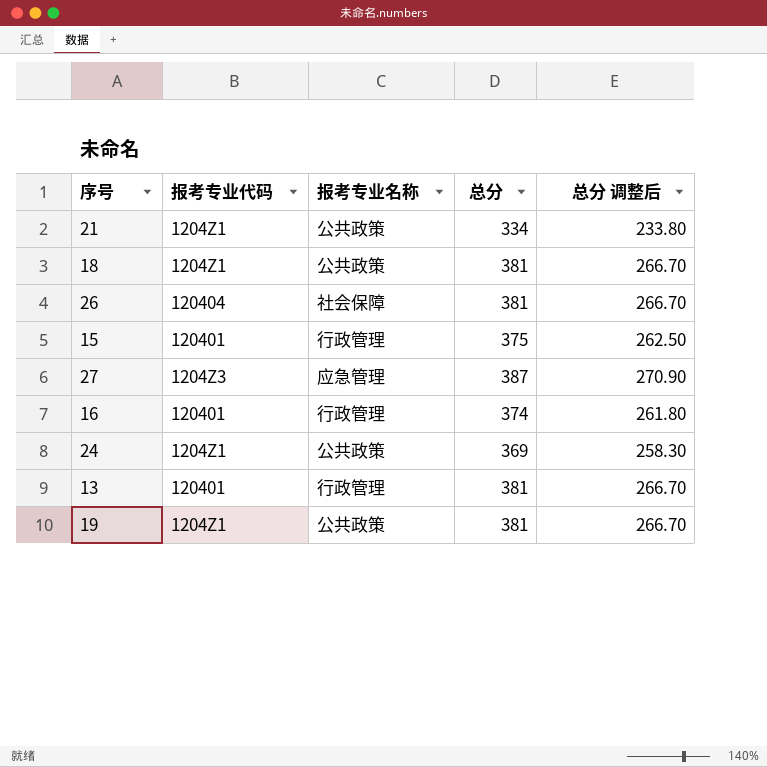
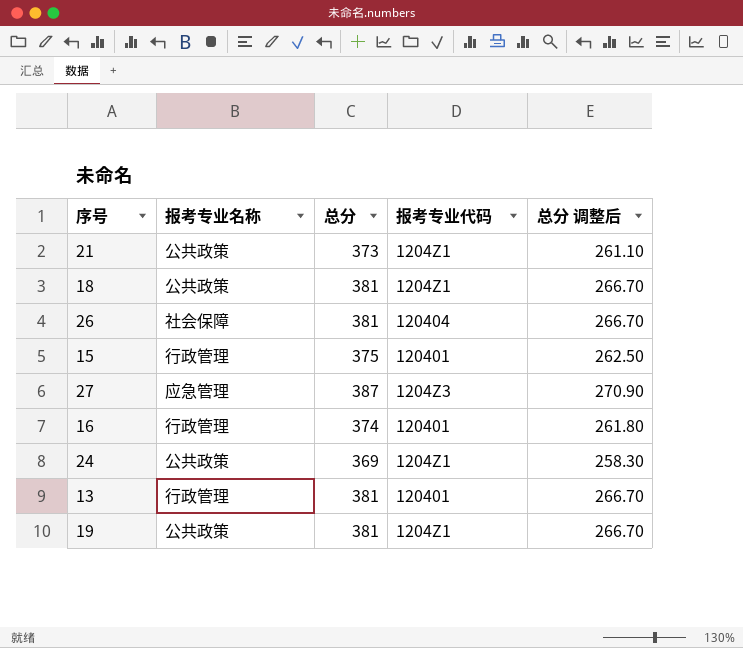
column 报考专业代码 | position: 2 -> 4
21 | 总分: 334 -> 373
21 | 总分 调整后: 233.80 -> 261.10

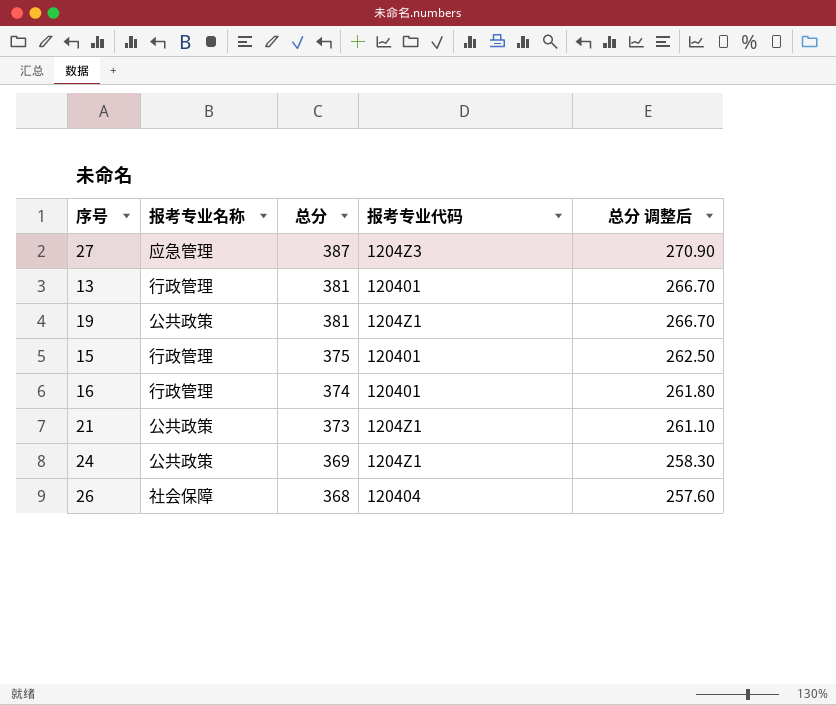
row order: none -> 总分 descending
row 18: 公共政策 | 381 | 1204Z1 | 266.70 -> none
26 | 总分: 381 -> 368
26 | 总分 调整后: 266.70 -> 257.60

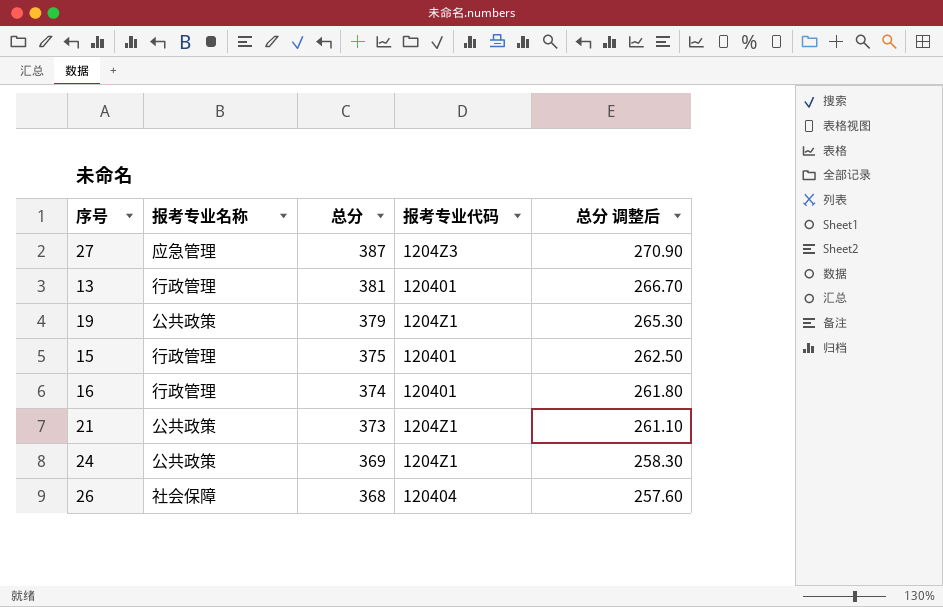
19 | 总分: 381 -> 379
19 | 总分 调整后: 266.70 -> 265.30

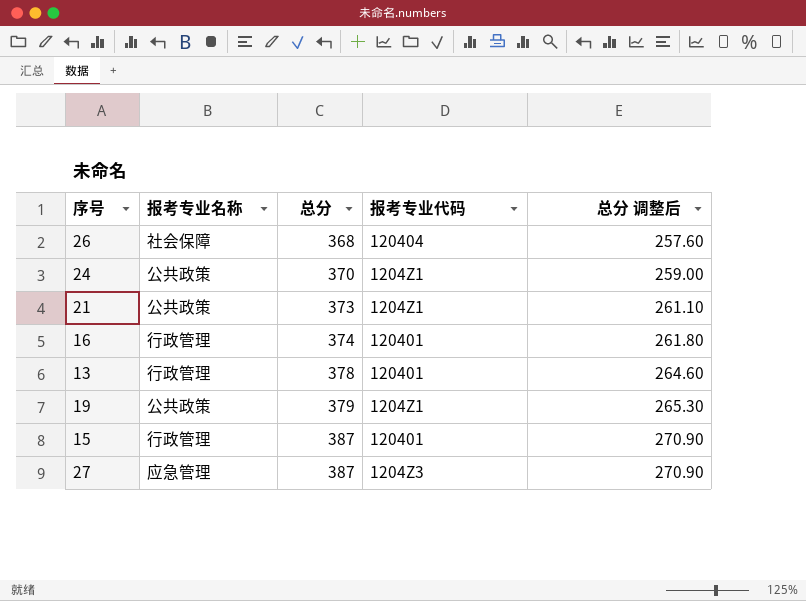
row order: 总分 descending -> 总分 ascending
24 | 总分: 369 -> 370
24 | 总分 调整后: 258.30 -> 259.00
13 | 总分: 381 -> 378
13 | 总分 调整后: 266.70 -> 264.60
15 | 总分: 375 -> 387
15 | 总分 调整后: 262.50 -> 270.90

